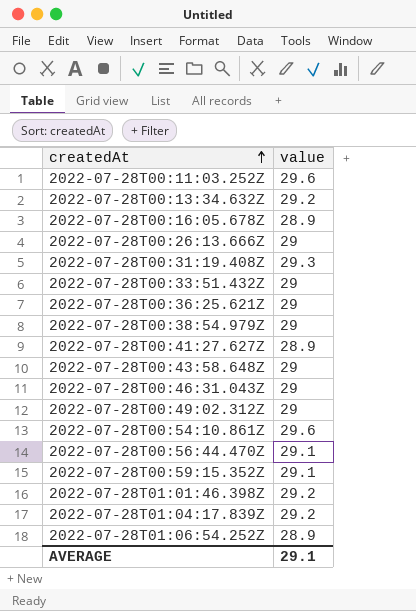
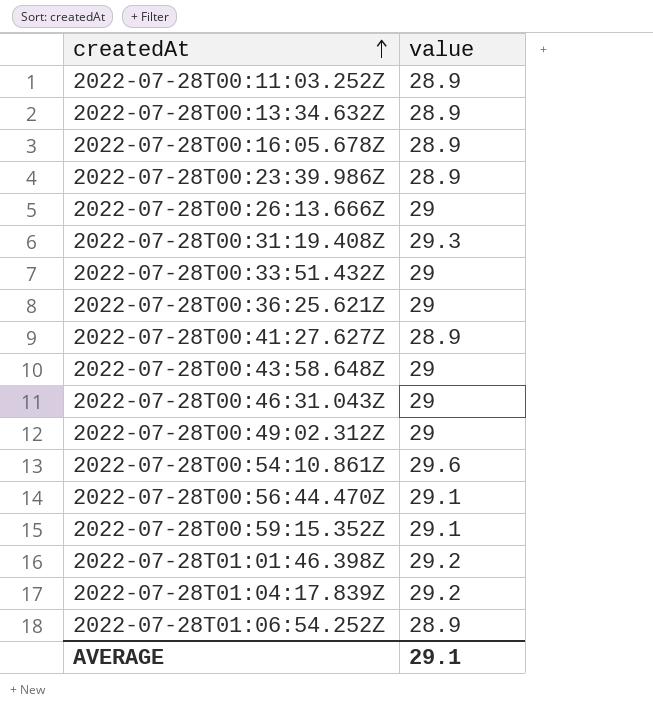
row 2022-07-28T00:38:54.979Z: 29 -> none
2022-07-28T00:11:03.252Z | value: 29.6 -> 28.9
2022-07-28T00:13:34.632Z | value: 29.2 -> 28.9
row 2022-07-28T00:23:39.986Z: none -> 28.9

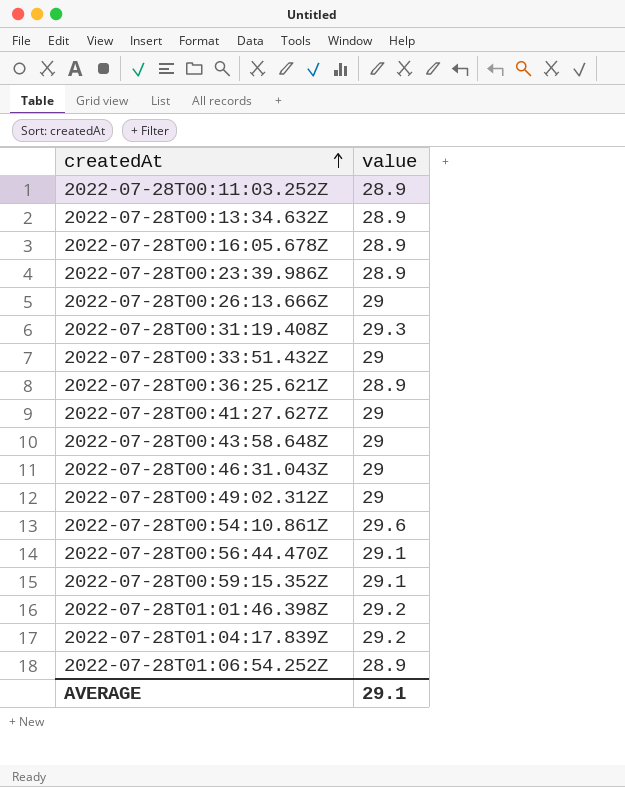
2022-07-28T00:36:25.621Z | value: 29 -> 28.9
2022-07-28T00:41:27.627Z | value: 28.9 -> 29

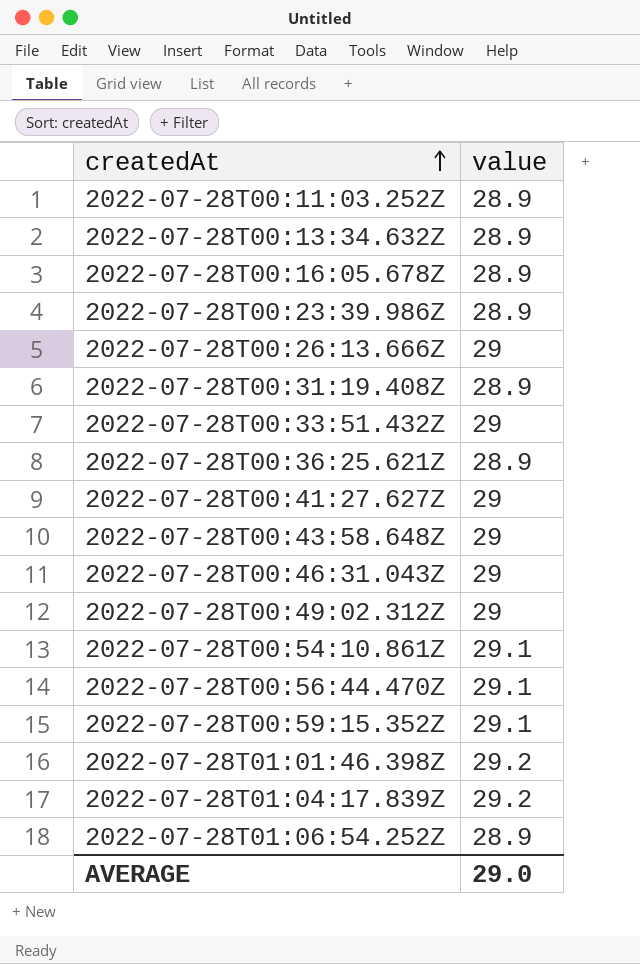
2022-07-28T00:31:19.408Z | value: 29.3 -> 28.9
2022-07-28T00:54:10.861Z | value: 29.6 -> 29.1
AVERAGE | value: 29.1 -> 29.0

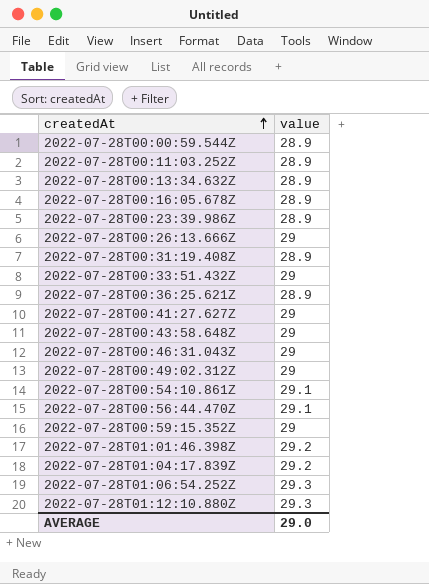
row 2022-07-28T00:00:59.544Z: none -> 28.9
2022-07-28T00:59:15.352Z | value: 29.1 -> 29
2022-07-28T01:06:54.252Z | value: 28.9 -> 29.3
row 2022-07-28T01:12:10.880Z: none -> 29.3

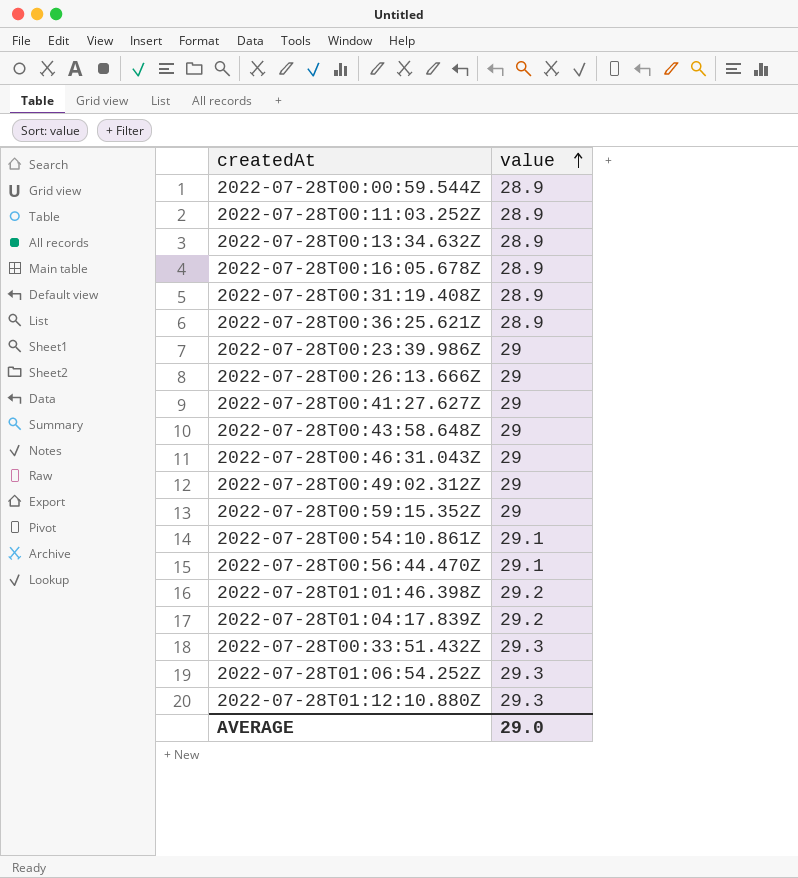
row order: createdAt ascending -> value ascending
2022-07-28T00:23:39.986Z | value: 28.9 -> 29
2022-07-28T00:33:51.432Z | value: 29 -> 29.3

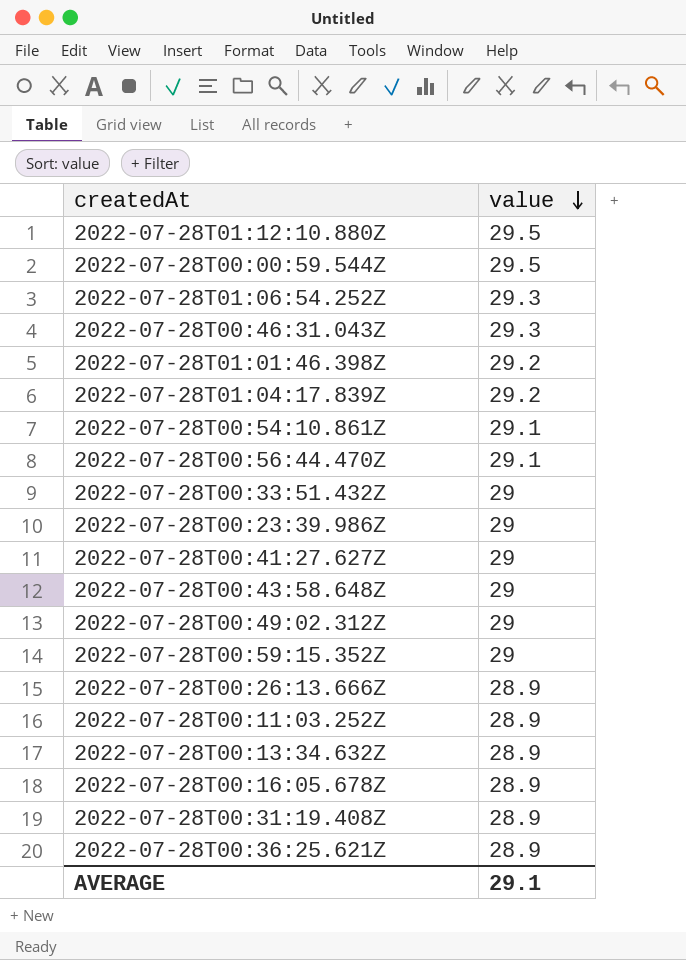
row order: value ascending -> value descending
2022-07-28T01:12:10.880Z | value: 29.3 -> 29.5
2022-07-28T00:00:59.544Z | value: 28.9 -> 29.5
2022-07-28T00:46:31.043Z | value: 29 -> 29.3
2022-07-28T00:33:51.432Z | value: 29.3 -> 29
2022-07-28T00:26:13.666Z | value: 29 -> 28.9
AVERAGE | value: 29.0 -> 29.1

